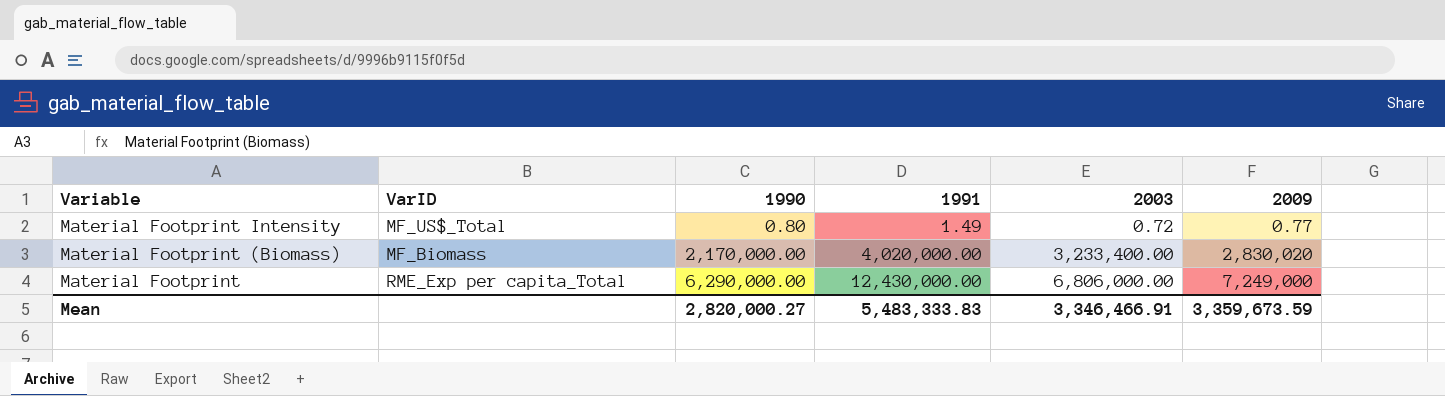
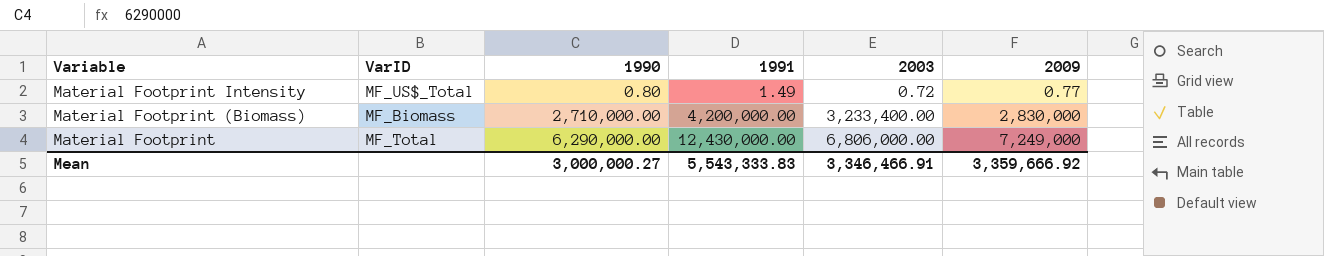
Material Footprint (Biomass) | 1990: 2,170,000.00 -> 2,710,000.00
Material Footprint (Biomass) | 1991: 4,020,000.00 -> 4,200,000.00
Material Footprint (Biomass) | 2009: 2,830,020 -> 2,830,000
Material Footprint | VarID: RME_Exp per capita_Total -> MF_Total
Mean | 1990: 2,820,000.27 -> 3,000,000.27
Mean | 1991: 5,483,333.83 -> 5,543,333.83
Mean | 2009: 3,359,673.59 -> 3,359,666.92

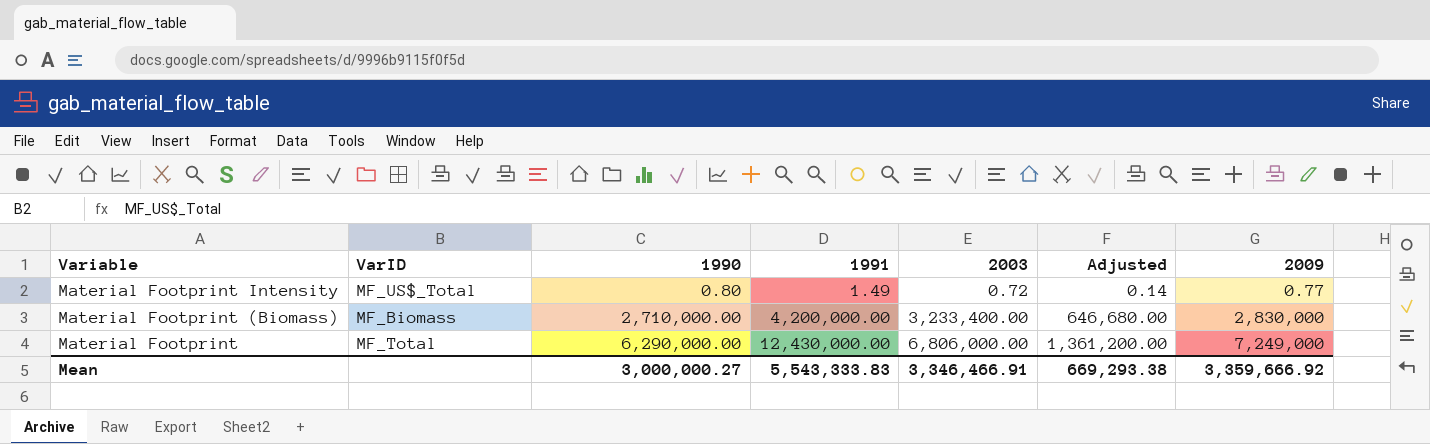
column Adjusted | formula: none -> [2003] * 0.2

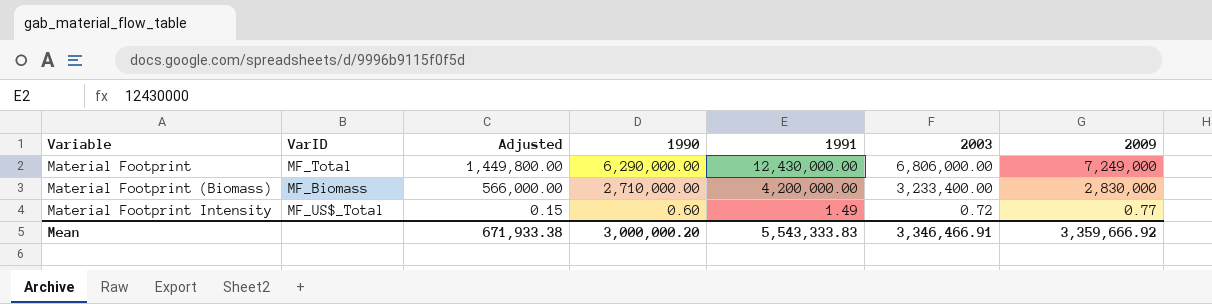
row order: Variable descending -> Variable ascending
column Adjusted | formula: [2003] * 0.2 -> [2009] * 0.2
column Adjusted | position: 6 -> 3
Material Footprint Intensity | 1990: 0.80 -> 0.60
Mean | Adjusted: 669,293.38 -> 671,933.38
Mean | 1990: 3,000,000.27 -> 3,000,000.20

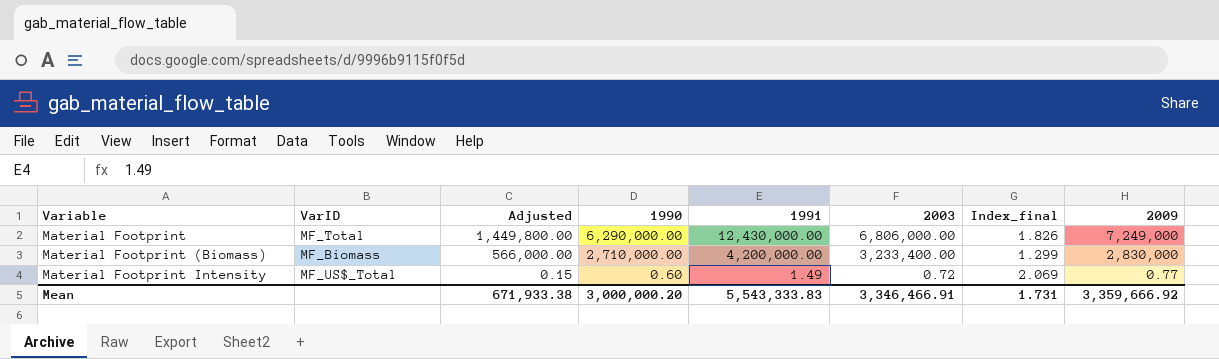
column Index_final | formula: none -> [1991] / [2003]

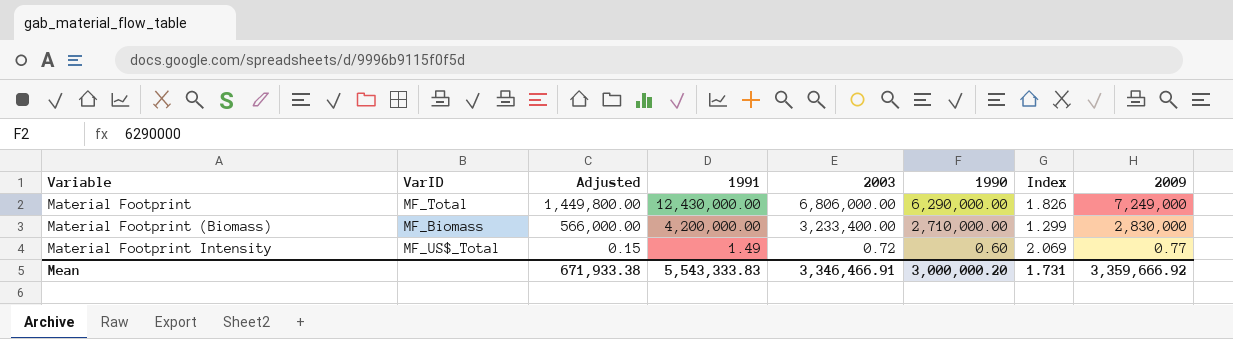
column 1990 | position: 4 -> 6
column name: Index_final -> Index

